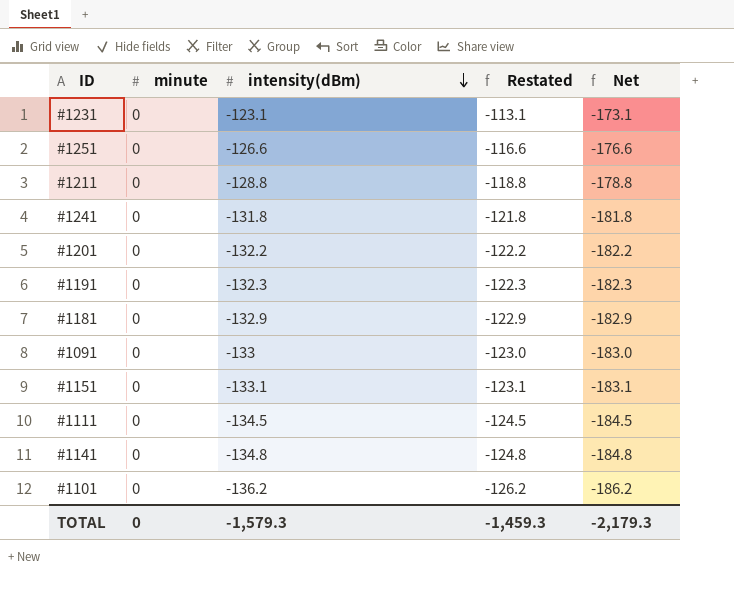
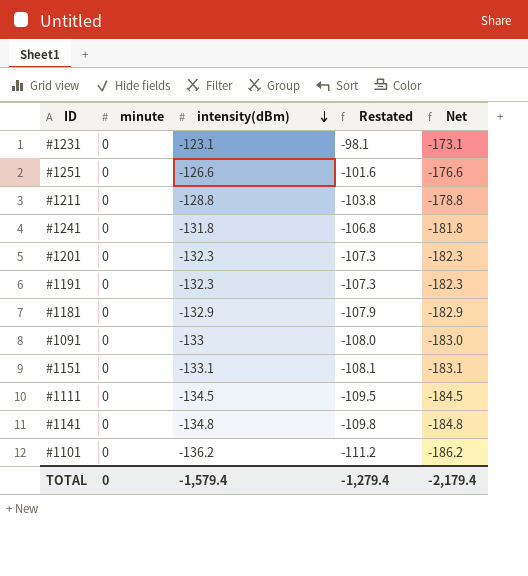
column Restated | formula: [intensity(dBm)] + 10 -> [intensity(dBm)] + 25
#1201 | intensity(dBm): -132.2 -> -132.3
#1201 | Net: -182.2 -> -182.3
TOTAL | intensity(dBm): -1,579.3 -> -1,579.4
TOTAL | Restated: -1,459.3 -> -1,279.4
TOTAL | Net: -2,179.3 -> -2,179.4

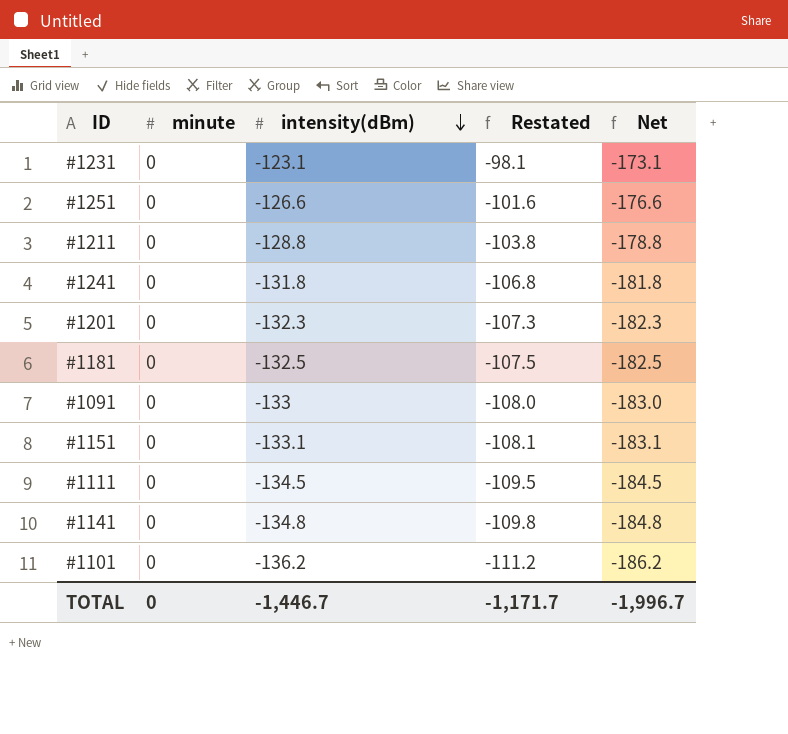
row #1191: 0 | -132.3 | -107.3 | -182.3 -> none
#1181 | intensity(dBm): -132.9 -> -132.5
#1181 | Restated: -107.9 -> -107.5
#1181 | Net: -182.9 -> -182.5
TOTAL | intensity(dBm): -1,579.4 -> -1,446.7
TOTAL | Restated: -1,279.4 -> -1,171.7
TOTAL | Net: -2,179.4 -> -1,996.7

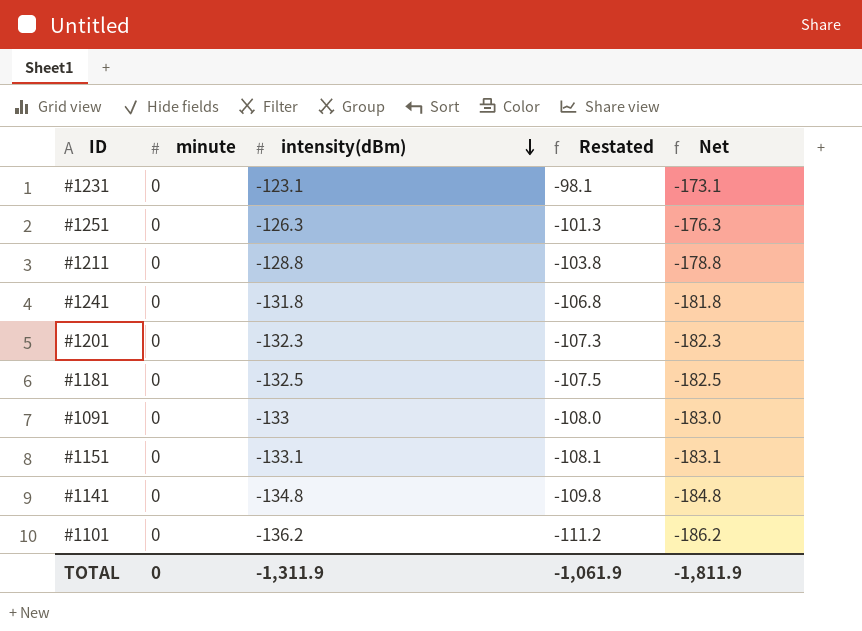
row #1111: 0 | -134.5 | -109.5 | -184.5 -> none
#1251 | intensity(dBm): -126.6 -> -126.3
#1251 | Restated: -101.6 -> -101.3
#1251 | Net: -176.6 -> -176.3
TOTAL | intensity(dBm): -1,446.7 -> -1,311.9
TOTAL | Restated: -1,171.7 -> -1,061.9
TOTAL | Net: -1,996.7 -> -1,811.9

